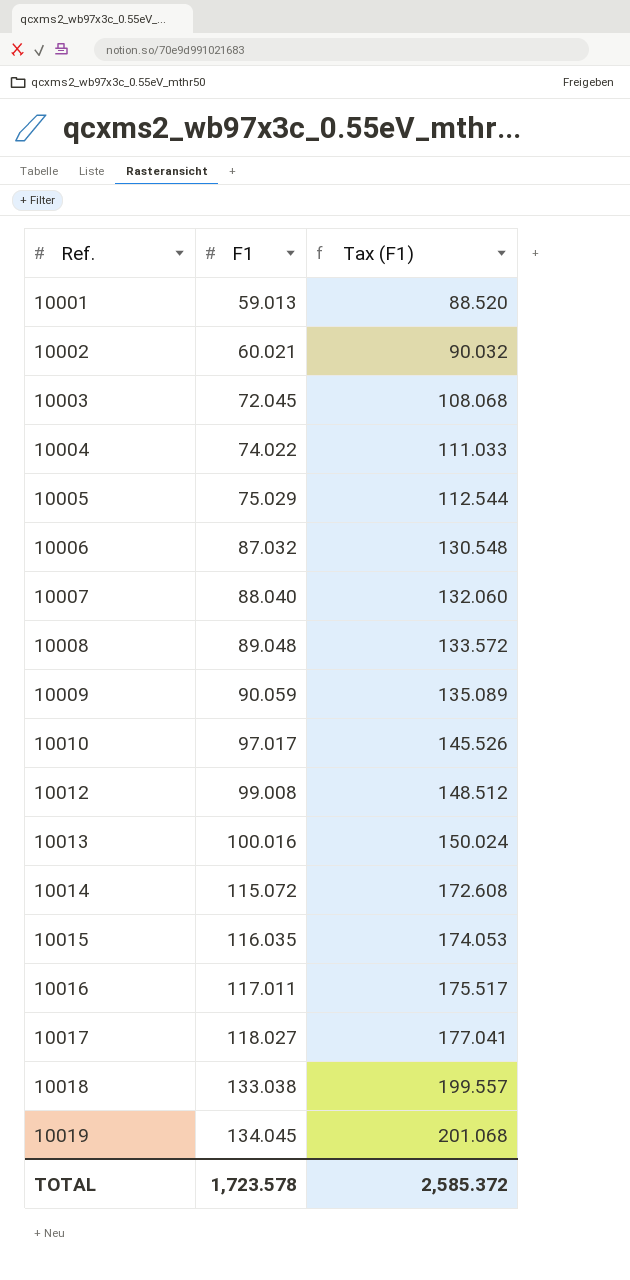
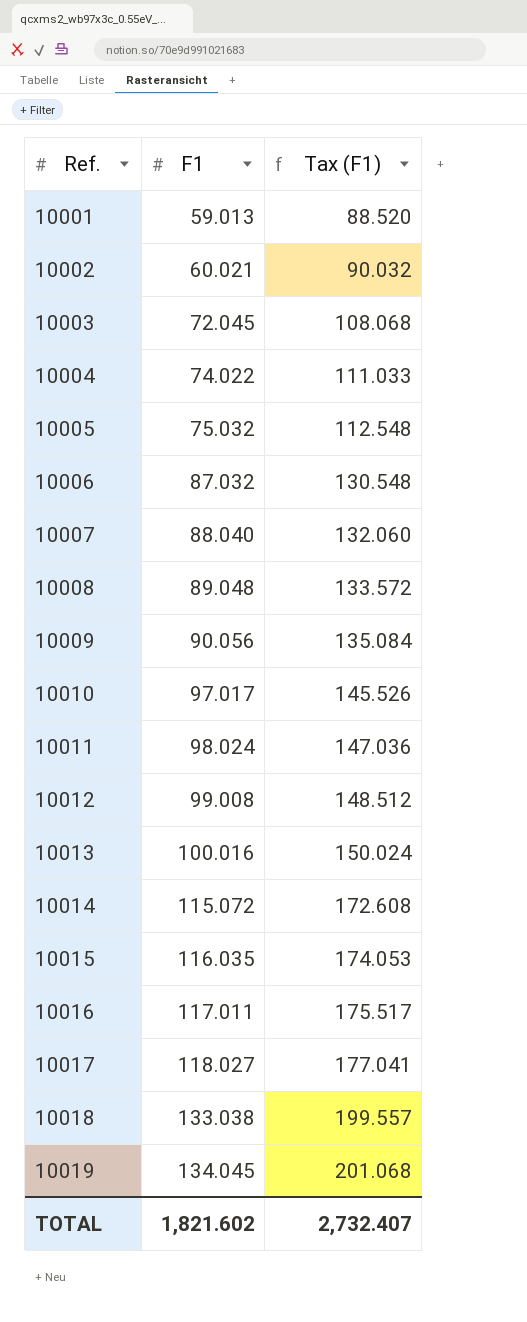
10005 | F1: 75.029 -> 75.032
10005 | Tax (F1): 112.544 -> 112.548
10009 | F1: 90.059 -> 90.056
10009 | Tax (F1): 135.089 -> 135.084
row 10011: none -> 98.024 | 147.036
TOTAL | F1: 1,723.578 -> 1,821.602
TOTAL | Tax (F1): 2,585.372 -> 2,732.407

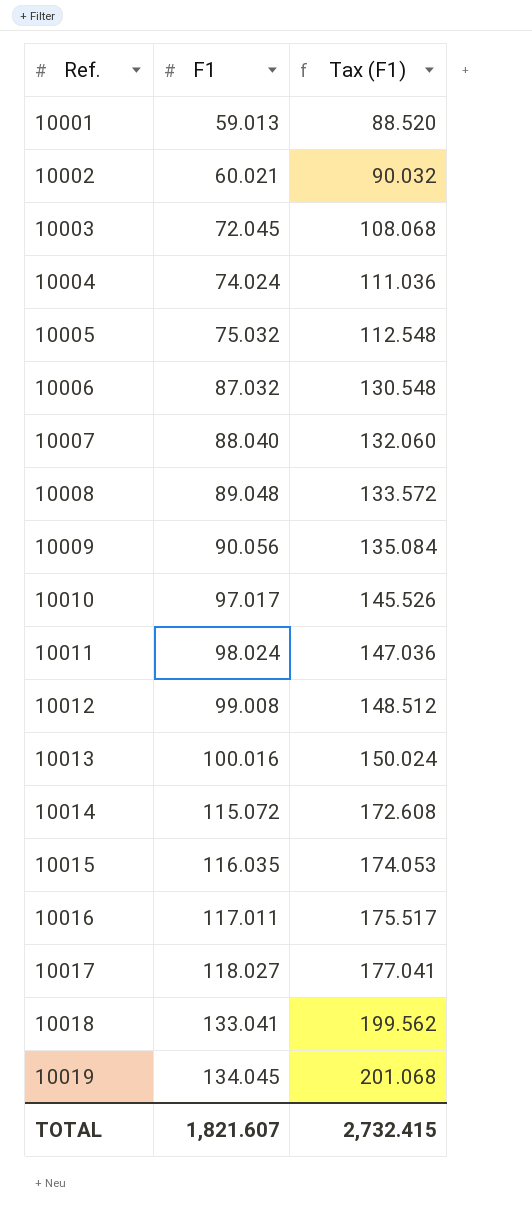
10004 | F1: 74.022 -> 74.024
10004 | Tax (F1): 111.033 -> 111.036
10018 | F1: 133.038 -> 133.041
10018 | Tax (F1): 199.557 -> 199.562
TOTAL | F1: 1,821.602 -> 1,821.607
TOTAL | Tax (F1): 2,732.407 -> 2,732.415

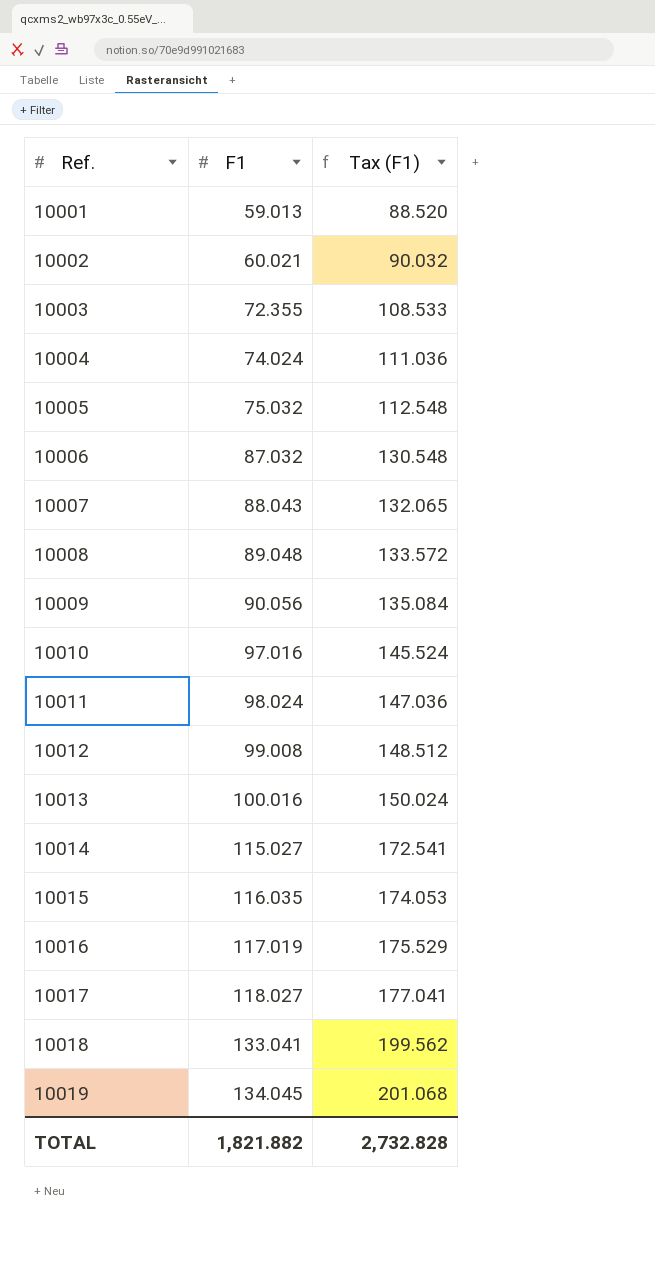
10003 | F1: 72.045 -> 72.355
10003 | Tax (F1): 108.068 -> 108.533
10007 | F1: 88.040 -> 88.043
10007 | Tax (F1): 132.060 -> 132.065
10010 | F1: 97.017 -> 97.016
10010 | Tax (F1): 145.526 -> 145.524
10014 | F1: 115.072 -> 115.027
10014 | Tax (F1): 172.608 -> 172.541
10016 | F1: 117.011 -> 117.019
10016 | Tax (F1): 175.517 -> 175.529
TOTAL | F1: 1,821.607 -> 1,821.882
TOTAL | Tax (F1): 2,732.415 -> 2,732.828

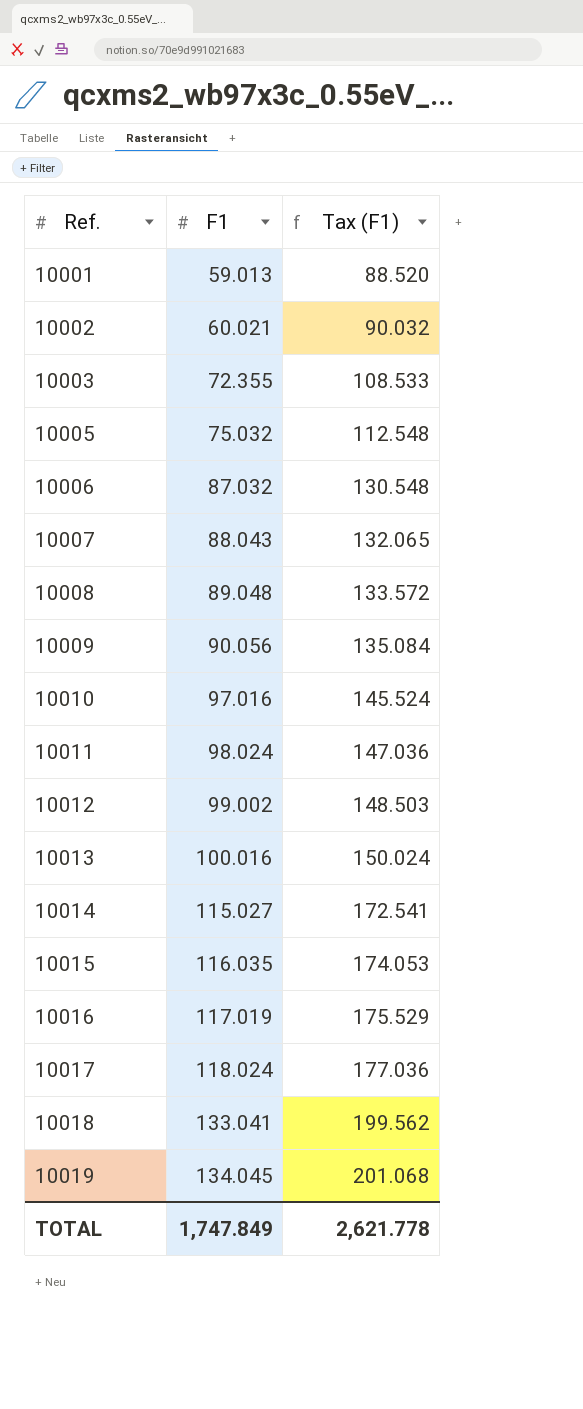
row 10004: 74.024 | 111.036 -> none
10012 | F1: 99.008 -> 99.002
10012 | Tax (F1): 148.512 -> 148.503
10017 | F1: 118.027 -> 118.024
10017 | Tax (F1): 177.041 -> 177.036
TOTAL | F1: 1,821.882 -> 1,747.849
TOTAL | Tax (F1): 2,732.828 -> 2,621.778

